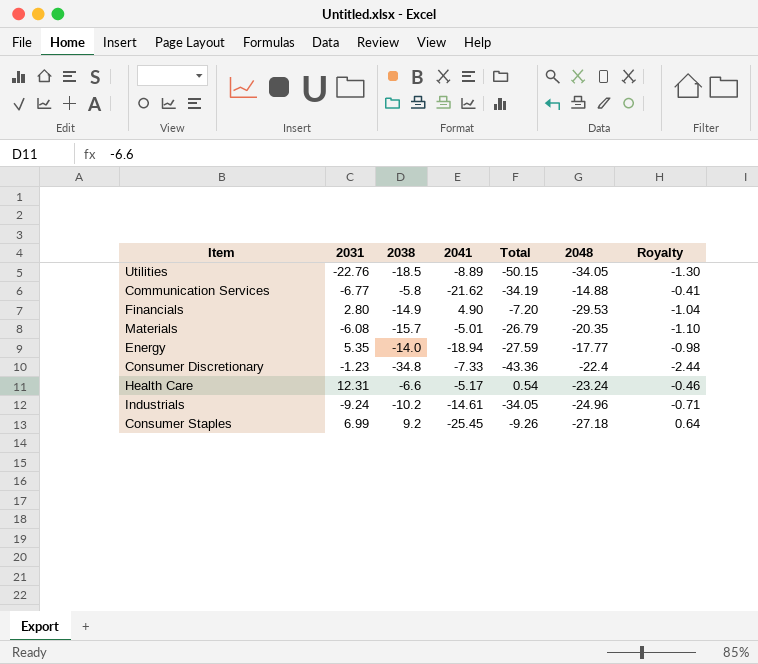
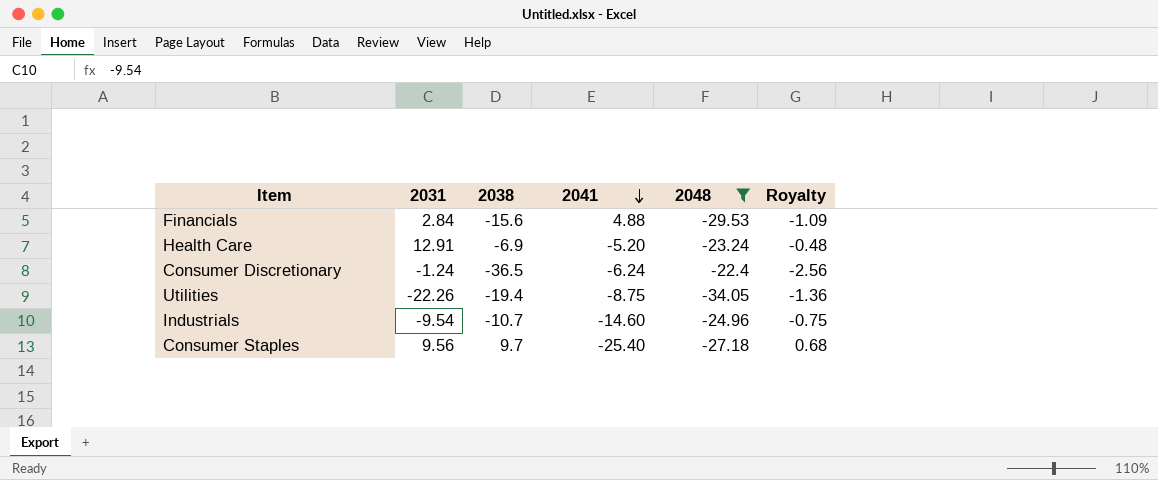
filter: none -> 2048 <= -22.4
row order: none -> 2041 descending
column Total | formula: [2031] + [2038] + [2041] -> none
Financials | 2031: 2.80 -> 2.84
Financials | 2038: -14.9 -> -15.6
Financials | 2041: 4.90 -> 4.88
Financials | Royalty: -1.04 -> -1.09
Health Care | 2031: 12.31 -> 12.91
Health Care | 2038: -6.6 -> -6.9
Health Care | 2041: -5.17 -> -5.20
Health Care | Royalty: -0.46 -> -0.48
Consumer Discretionary | 2031: -1.23 -> -1.24
Consumer Discretionary | 2038: -34.8 -> -36.5
Consumer Discretionary | 2041: -7.33 -> -6.24
Consumer Discretionary | Royalty: -2.44 -> -2.56
Utilities | 2031: -22.76 -> -22.26
Utilities | 2038: -18.5 -> -19.4
Utilities | 2041: -8.89 -> -8.75
Utilities | Royalty: -1.30 -> -1.36
Industrials | 2031: -9.24 -> -9.54
Industrials | 2038: -10.2 -> -10.7
Industrials | 2041: -14.61 -> -14.60
Industrials | Royalty: -0.71 -> -0.75
Consumer Staples | 2031: 6.99 -> 9.56
Consumer Staples | 2038: 9.2 -> 9.7
Consumer Staples | 2041: -25.45 -> -25.40
Consumer Staples | Royalty: 0.64 -> 0.68

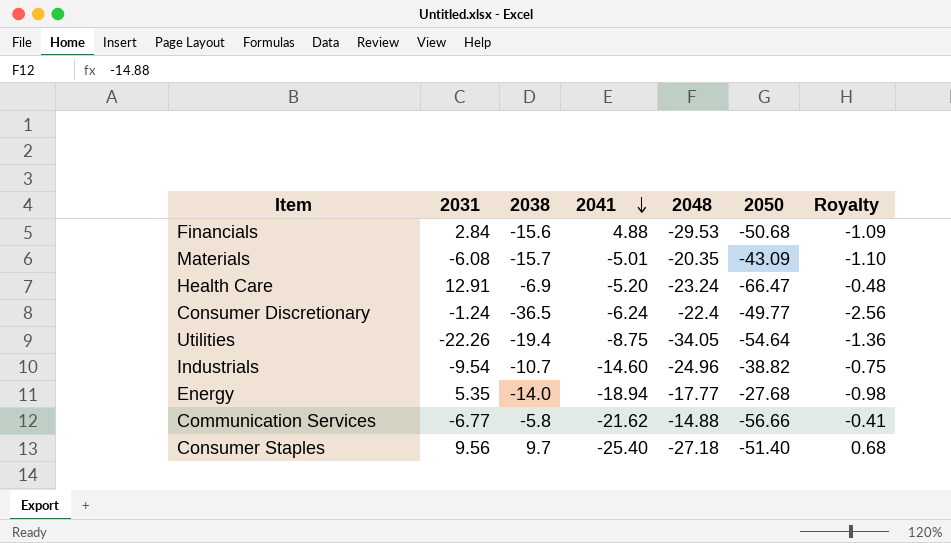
filter: 2048 <= -22.4 -> none
column 2050 | position: none -> 6

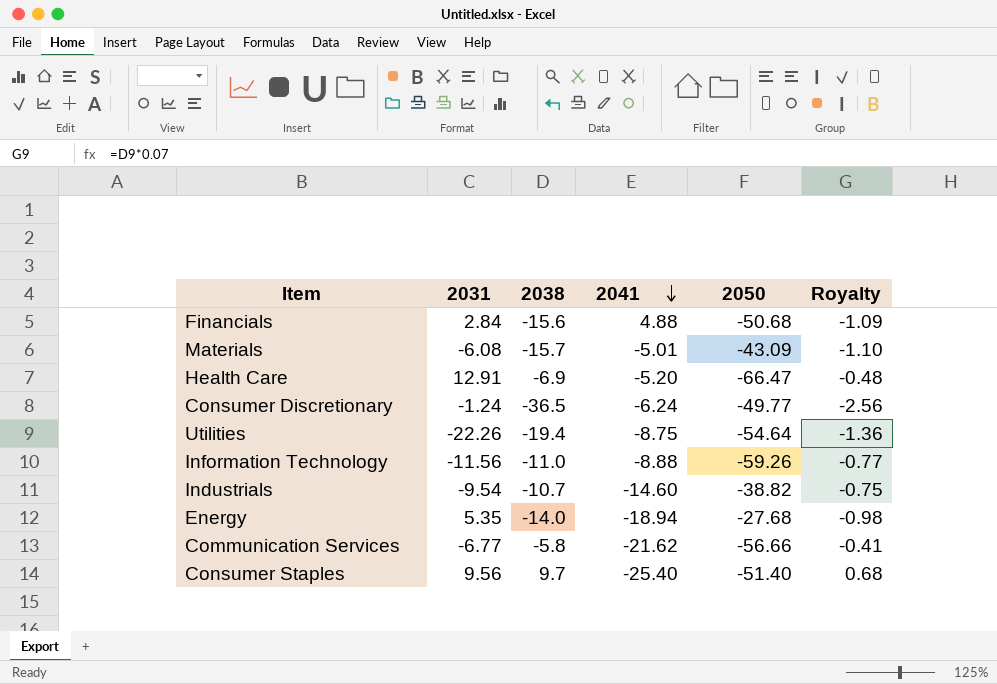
column 2048 | position: 5 -> none
row Information Technology: none -> -11.56 | -11.0 | -8.88 | -59.26 | -0.77

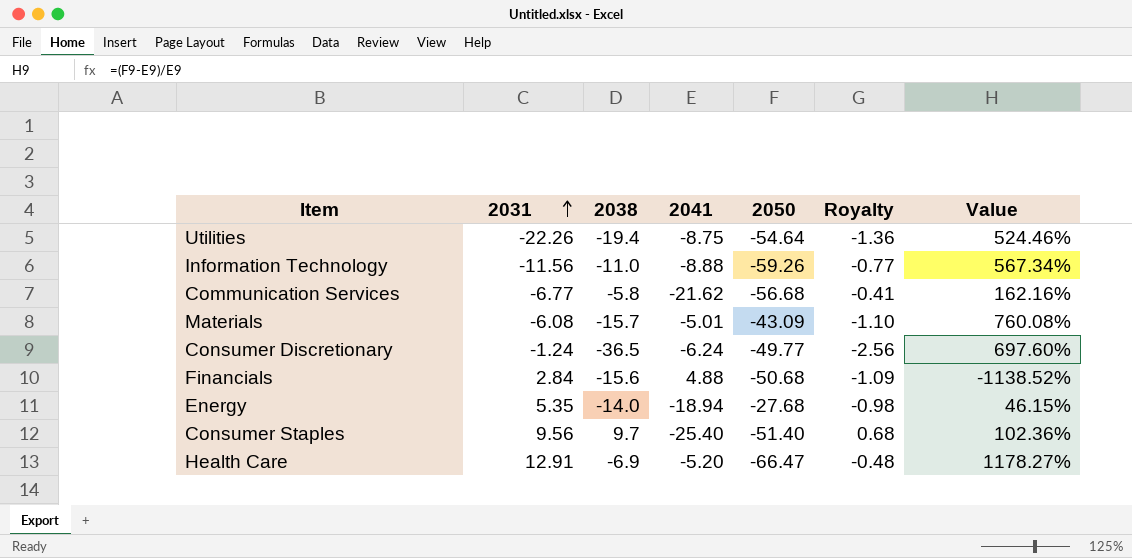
row order: 2041 descending -> 2031 ascending
column Value | formula: none -> ([2050] - [2041]) / [2041]
row Industrials: -9.54 | -10.7 | -14.60 | -38.82 | -0.75 -> none
Communication Services | 2050: -56.66 -> -56.68

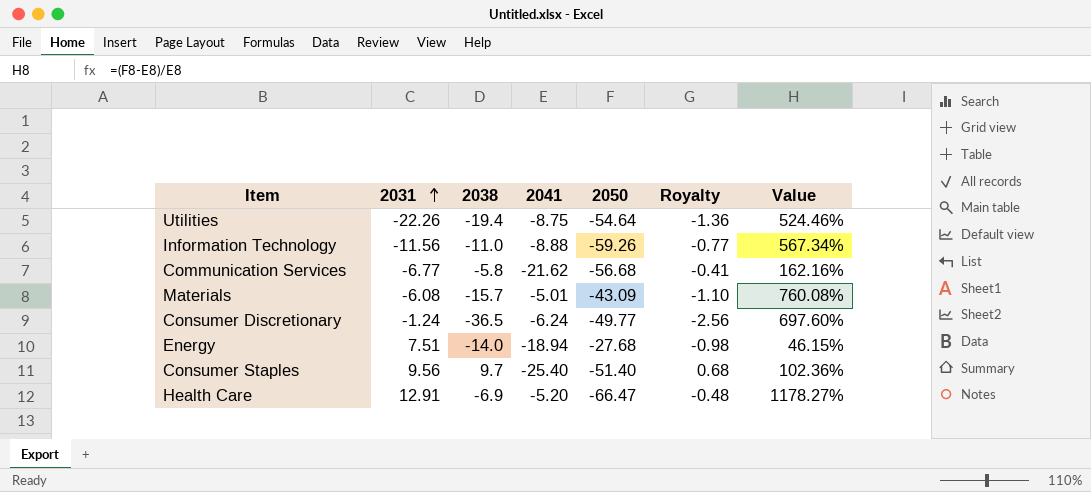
row Financials: 2.84 | -15.6 | 4.88 | -50.68 | -1.09 | -1138.52% -> none
Energy | 2031: 5.35 -> 7.51

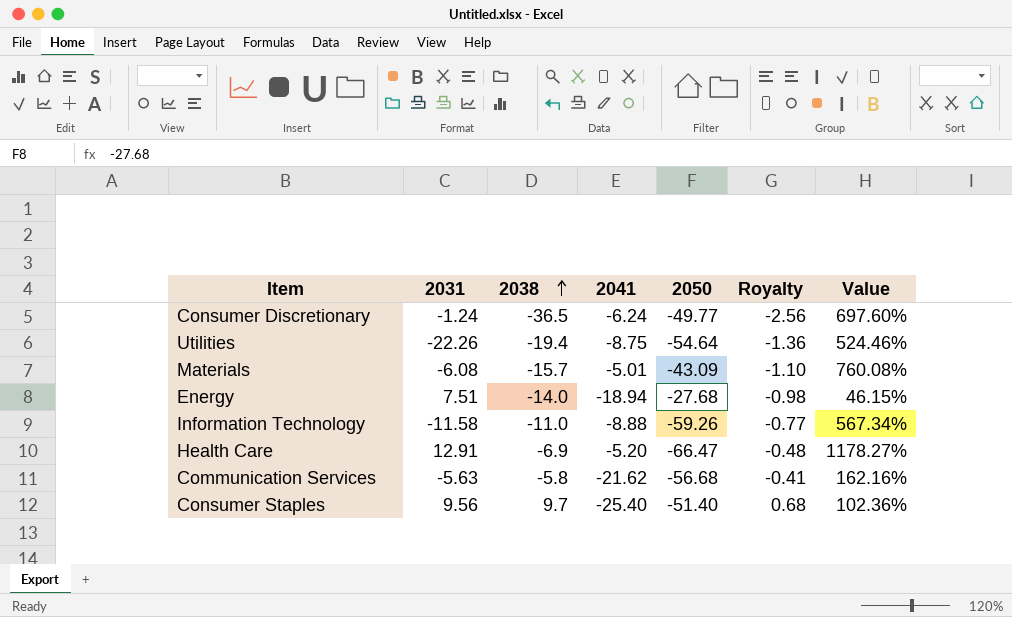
row order: 2031 ascending -> 2038 ascending
Information Technology | 2031: -11.56 -> -11.58
Communication Services | 2031: -6.77 -> -5.63

